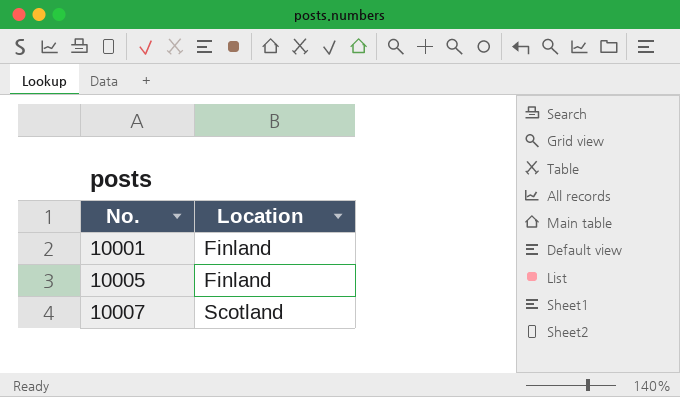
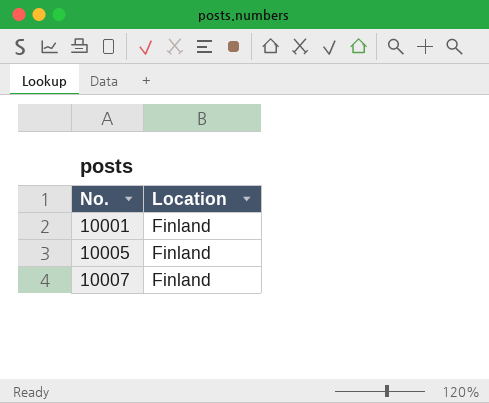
10007 | Location: Scotland -> Finland

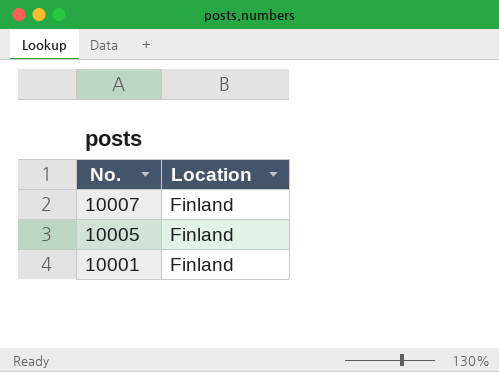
row order: No. ascending -> No. descending

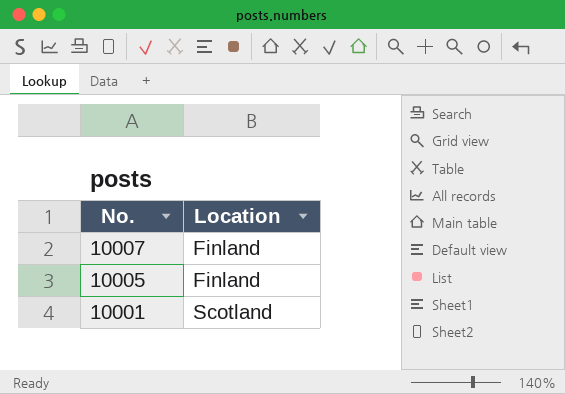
10001 | Location: Finland -> Scotland

